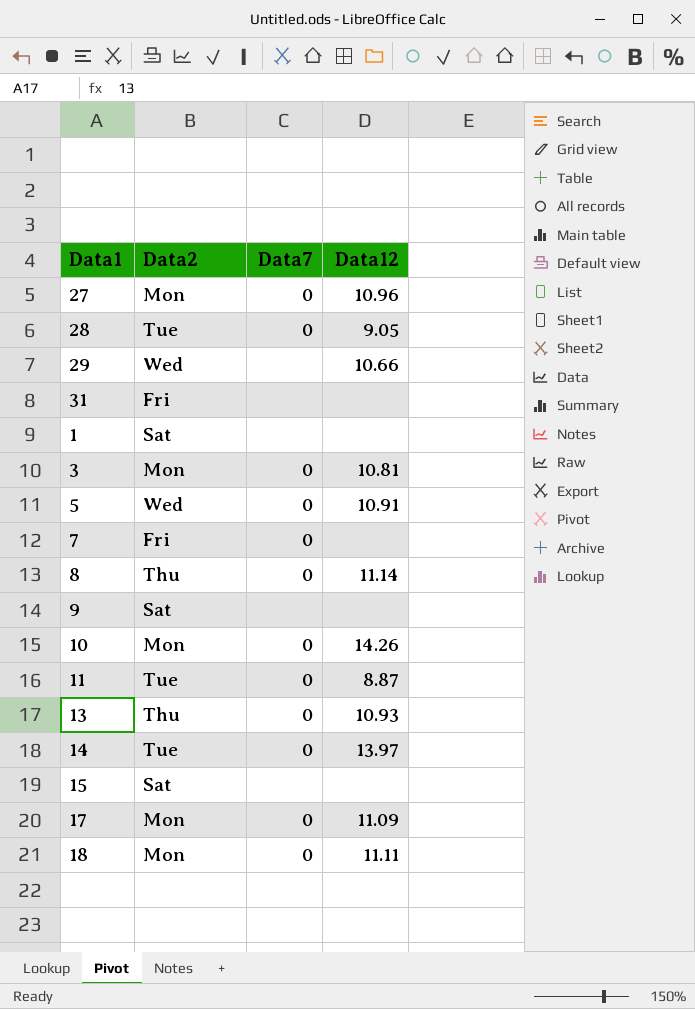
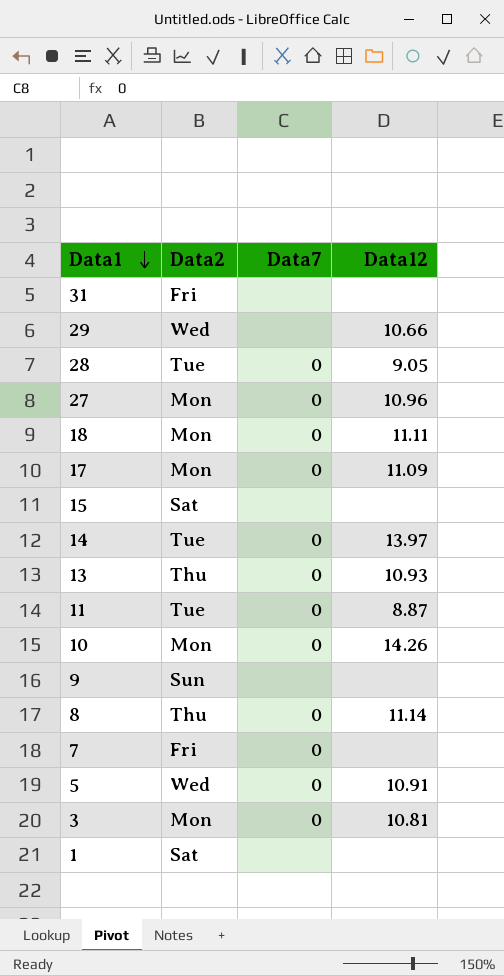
row order: none -> Data1 descending
9 | Data2: Sat -> Sun

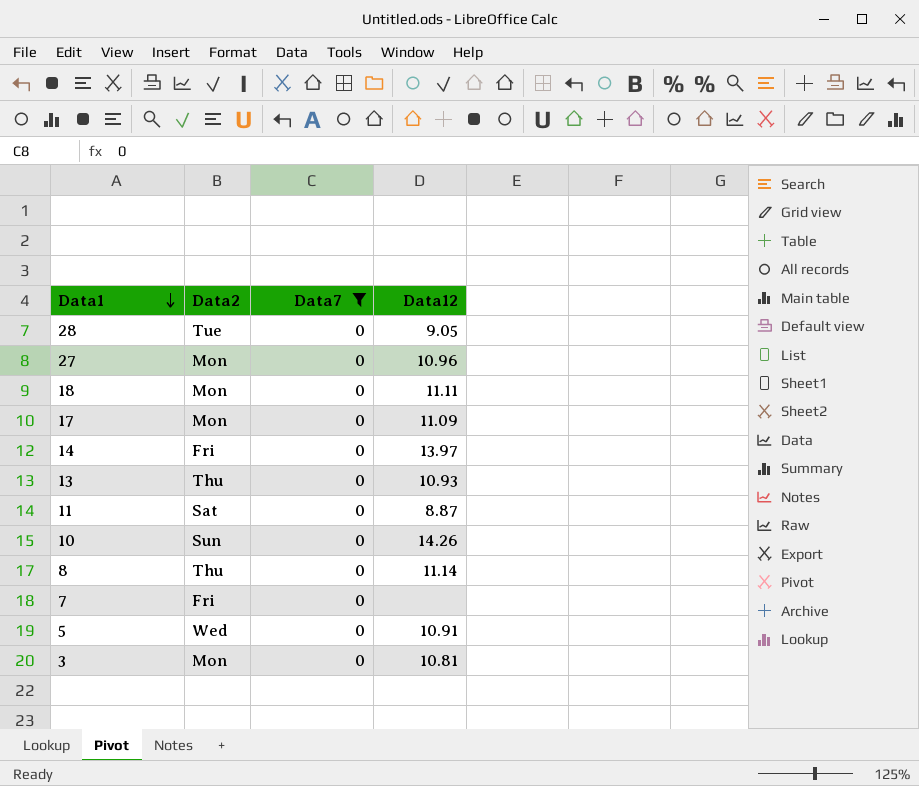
filter: none -> Data7 = 0
14 | Data2: Tue -> Fri
11 | Data2: Tue -> Sat
10 | Data2: Mon -> Sun

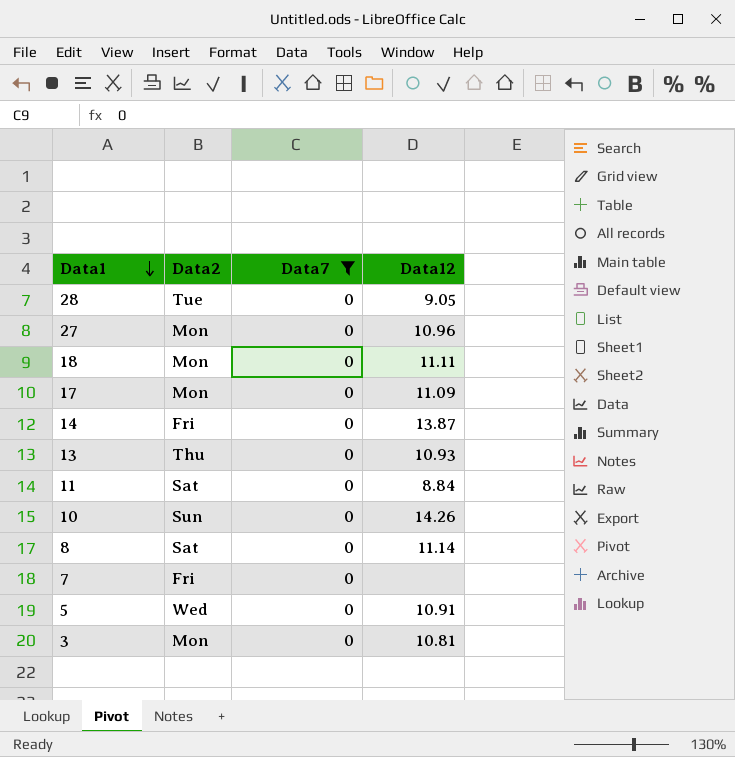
14 | Data12: 13.97 -> 13.87
11 | Data12: 8.87 -> 8.84
8 | Data2: Thu -> Sat

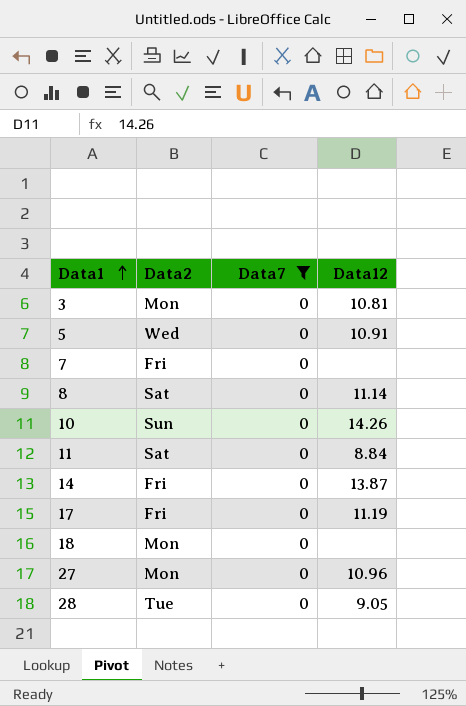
row order: Data1 descending -> Data1 ascending
row 13: Thu | 0 | 10.93 -> none
17 | Data2: Mon -> Fri
17 | Data12: 11.09 -> 11.19
18 | Data12: 11.11 -> none

